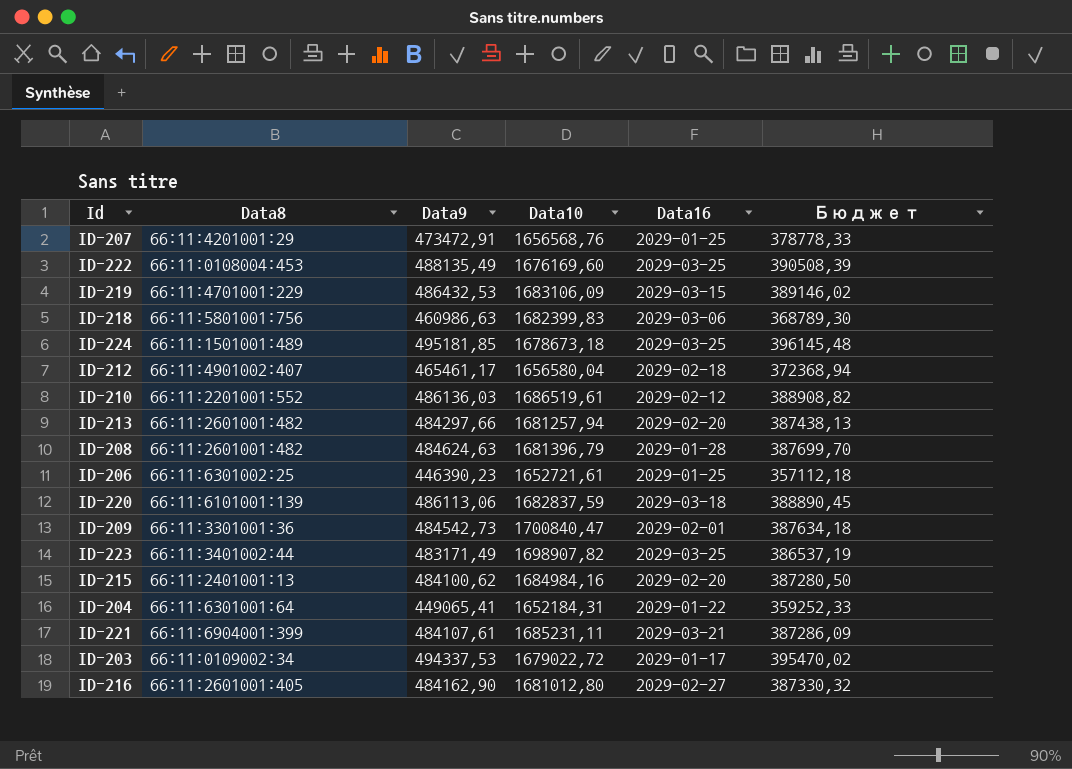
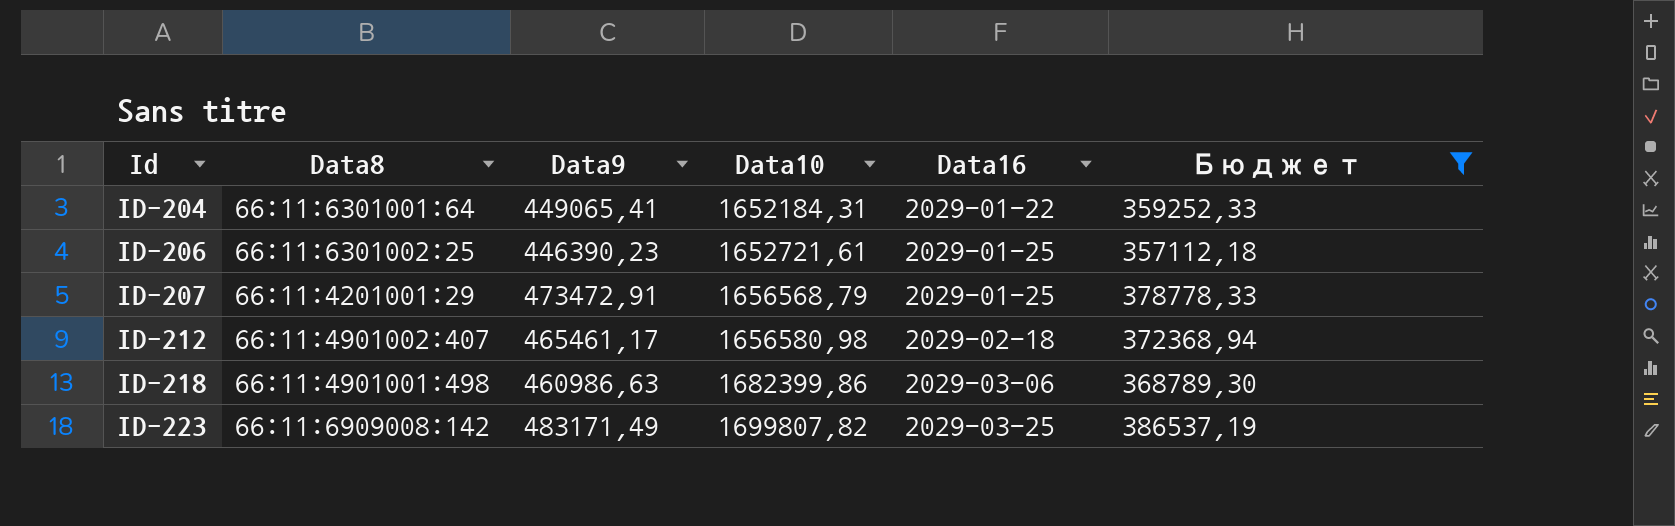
filter: none -> Бюджет <= 386537,19
row order: none -> Id ascending
ID-207 | Data10: 1656568,76 -> 1656568,79
ID-212 | Data10: 1656580,04 -> 1656580,98
ID-218 | Data8: 66:11:5801001:756 -> 66:11:4901001:498
ID-218 | Data10: 1682399,83 -> 1682399,86
ID-223 | Data8: 66:11:3401002:44 -> 66:11:6909008:142
ID-223 | Data10: 1698907,82 -> 1699807,82

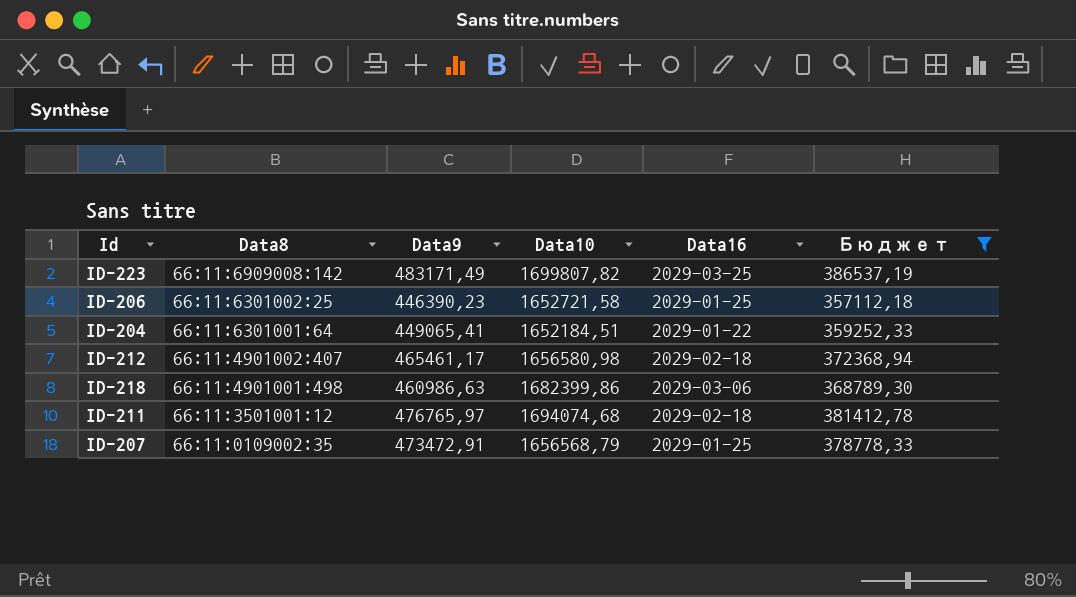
row order: Id ascending -> Data8 descending
ID-206 | Data10: 1652721,61 -> 1652721,58
ID-204 | Data10: 1652184,31 -> 1652184,51
row ID-211: none -> 66:11:3501001:12 | 476765,97 | 1694074,68 | 2029-02-18 | 381412,78
ID-207 | Data8: 66:11:4201001:29 -> 66:11:0109002:35

